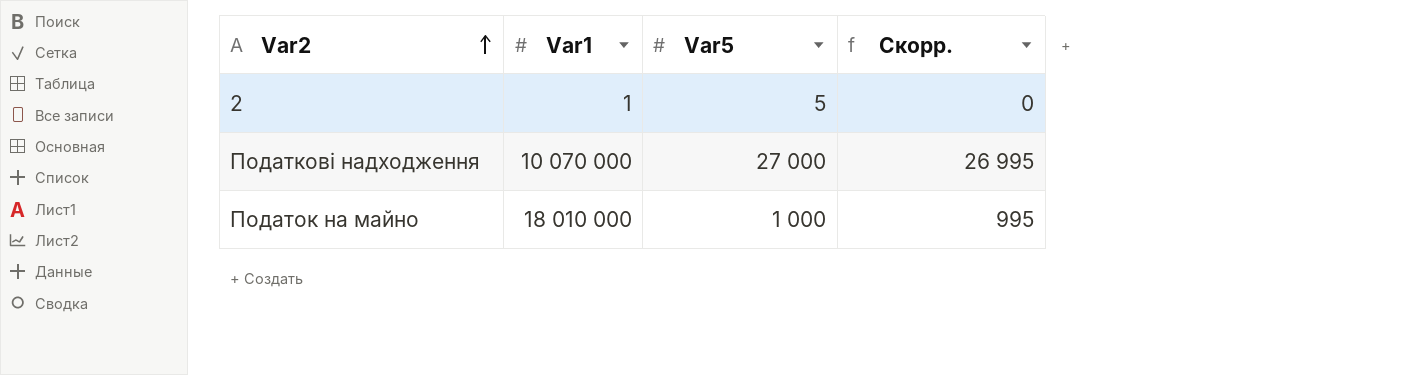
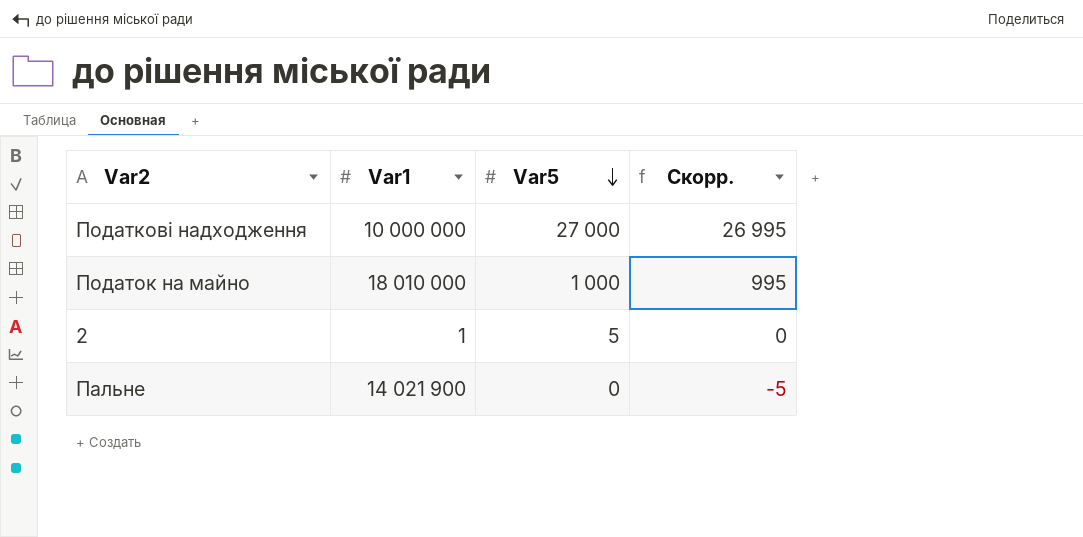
row order: Var2 ascending -> Var5 descending
Податкові надходження | Var1: 10 070 000 -> 10 000 000
row Пальне: none -> 14 021 900 | 0 | -5

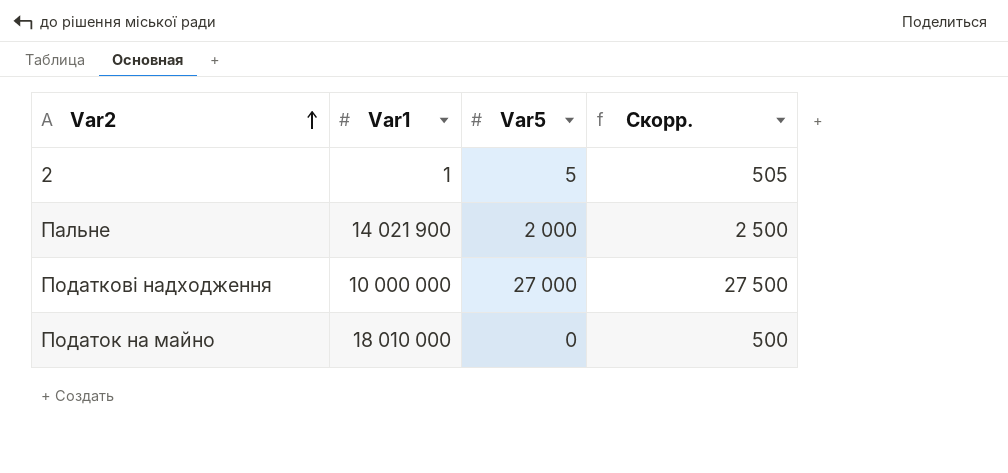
row order: Var5 descending -> Var2 ascending
column Скорр. | formula: [Var5] - 5 -> [Var5] + 500
Пальне | Var5: 0 -> 2 000
Податок на майно | Var5: 1 000 -> 0

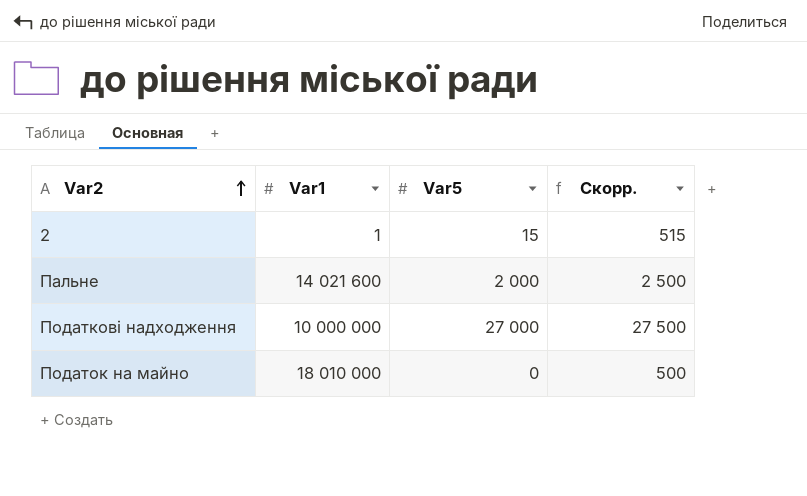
2 | Var5: 5 -> 15
2 | Скорр.: 505 -> 515
Пальне | Var1: 14 021 900 -> 14 021 600

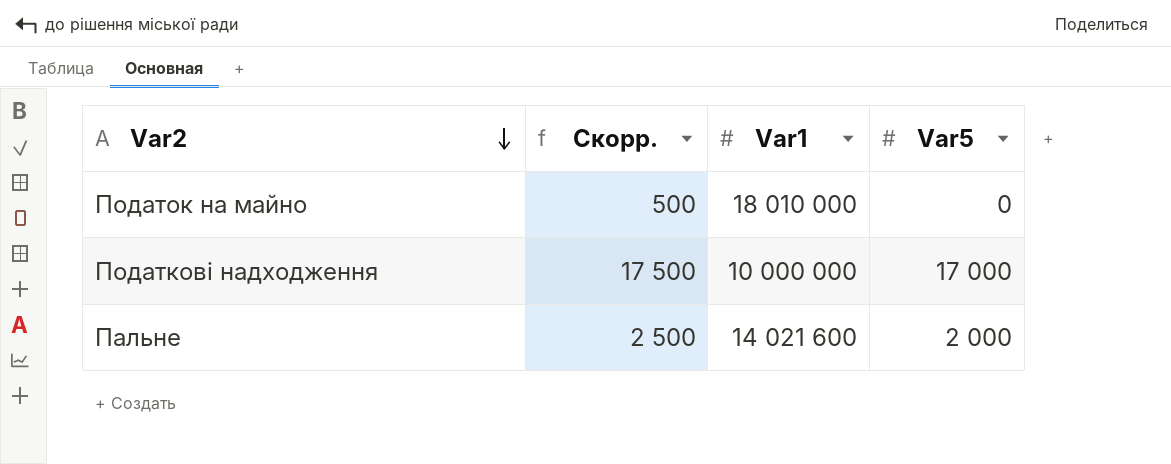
row order: Var2 ascending -> Var2 descending
column Скорр. | position: 4 -> 2
row 2: 1 | 15 | 515 -> none
Податкові надходження | Скорр.: 27 500 -> 17 500
Податкові надходження | Var5: 27 000 -> 17 000

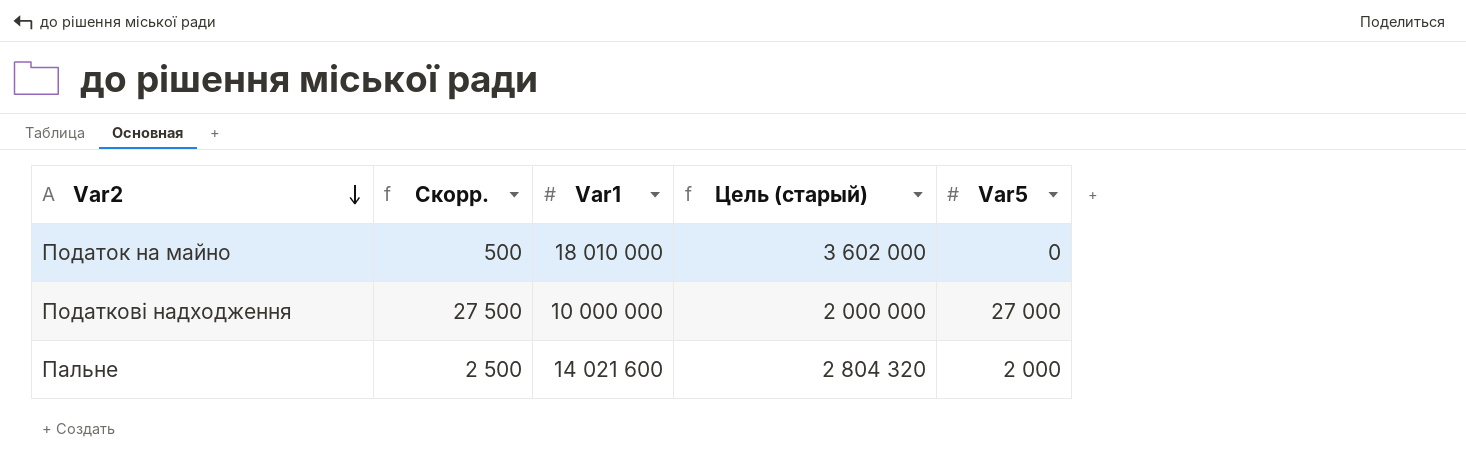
column Цель (старый) | formula: none -> [Var1] * 0,2
Податкові надходження | Скорр.: 17 500 -> 27 500
Податкові надходження | Var5: 17 000 -> 27 000

